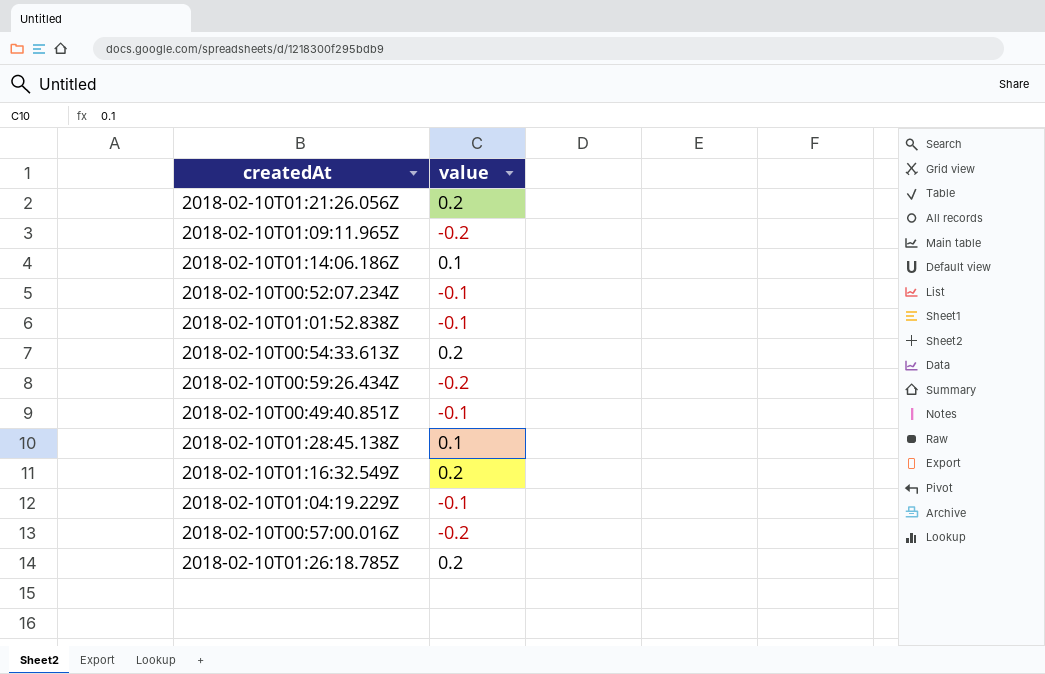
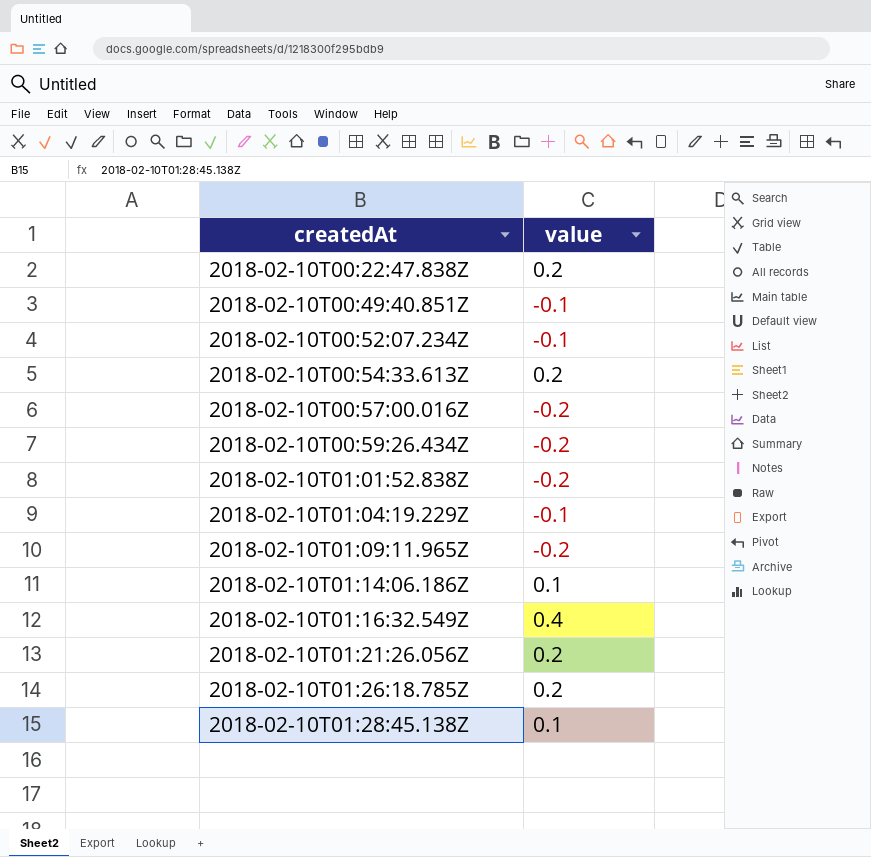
row order: none -> createdAt ascending
row 2018-02-10T00:22:47.838Z: none -> 0.2
2018-02-10T01:01:52.838Z | value: -0.1 -> -0.2
2018-02-10T01:16:32.549Z | value: 0.2 -> 0.4

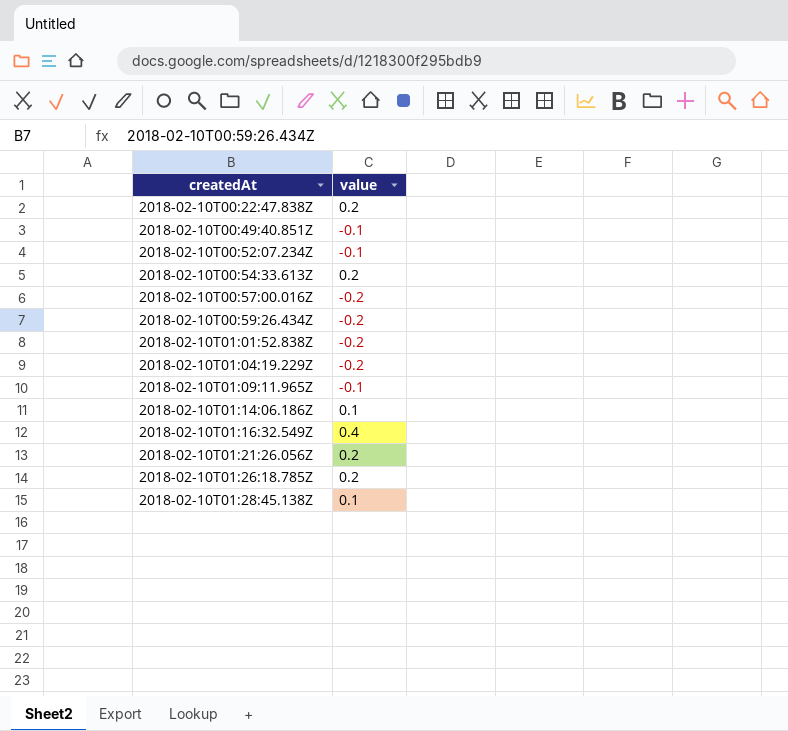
2018-02-10T01:04:19.229Z | value: -0.1 -> -0.2
2018-02-10T01:09:11.965Z | value: -0.2 -> -0.1

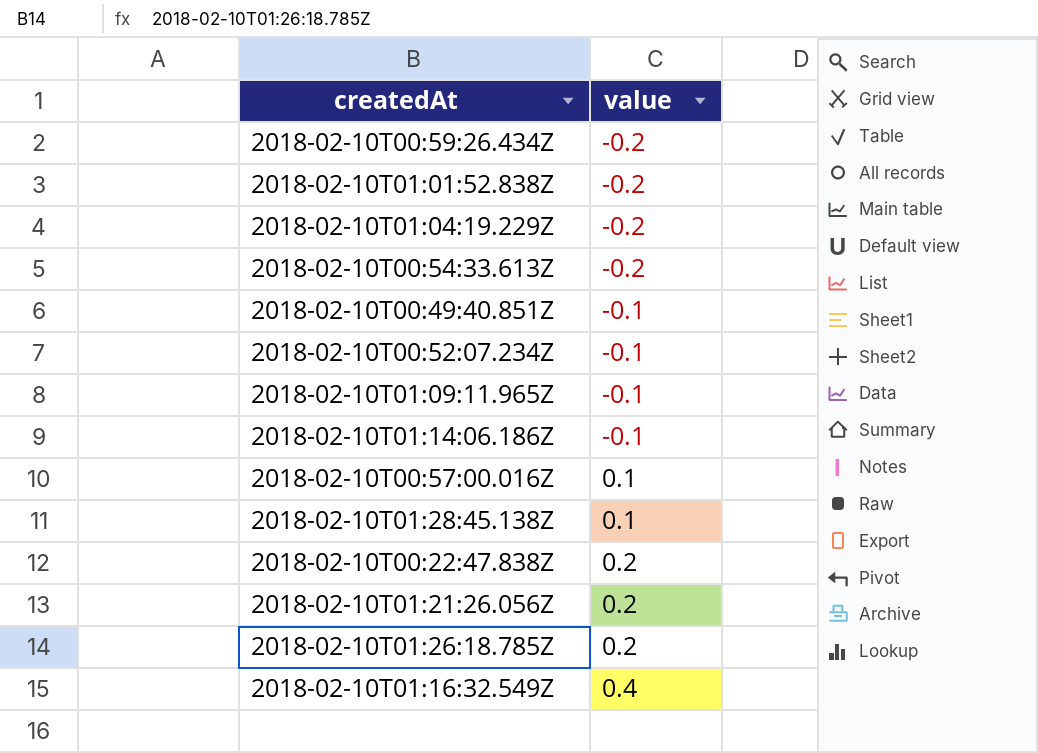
row order: createdAt ascending -> value ascending
2018-02-10T00:54:33.613Z | value: 0.2 -> -0.2
2018-02-10T01:14:06.186Z | value: 0.1 -> -0.1
2018-02-10T00:57:00.016Z | value: -0.2 -> 0.1

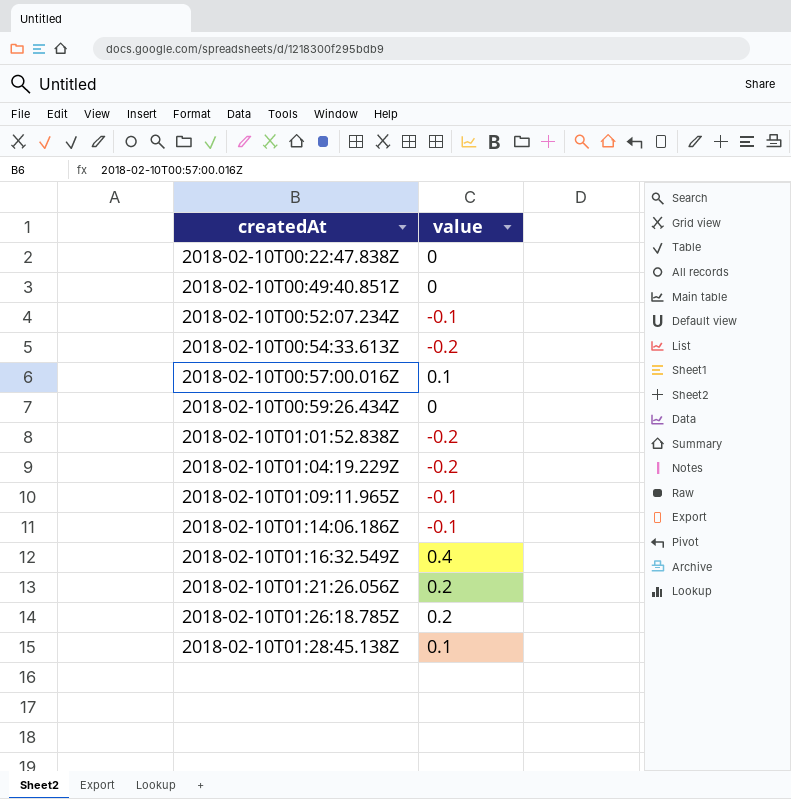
row order: value ascending -> createdAt ascending
2018-02-10T00:22:47.838Z | value: 0.2 -> 0
2018-02-10T00:49:40.851Z | value: -0.1 -> 0
2018-02-10T00:59:26.434Z | value: -0.2 -> 0

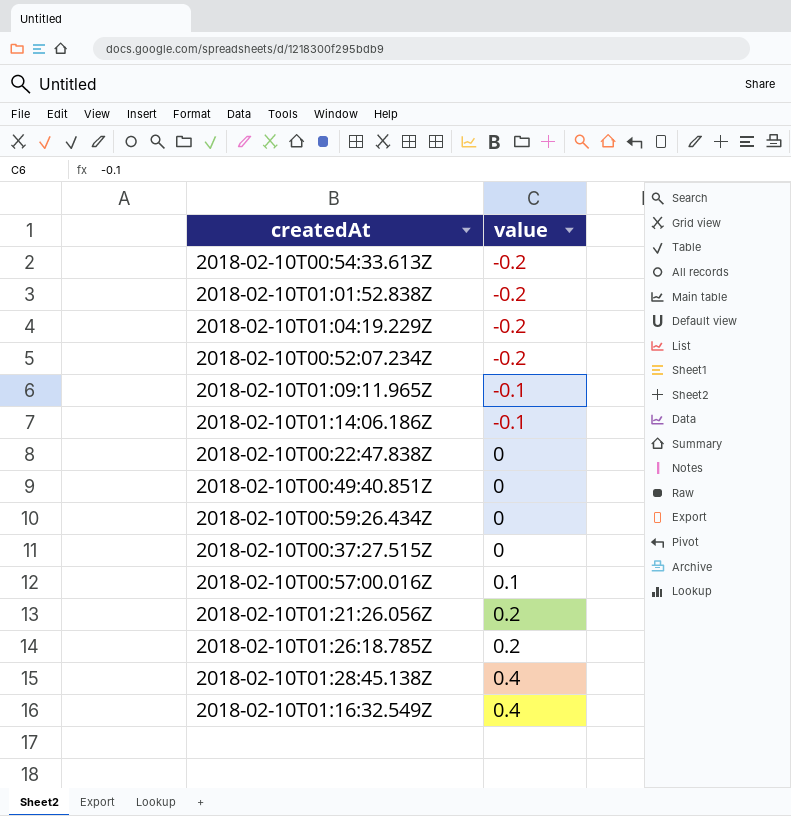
row order: createdAt ascending -> value ascending
2018-02-10T00:52:07.234Z | value: -0.1 -> -0.2
row 2018-02-10T00:37:27.515Z: none -> 0
2018-02-10T01:28:45.138Z | value: 0.1 -> 0.4

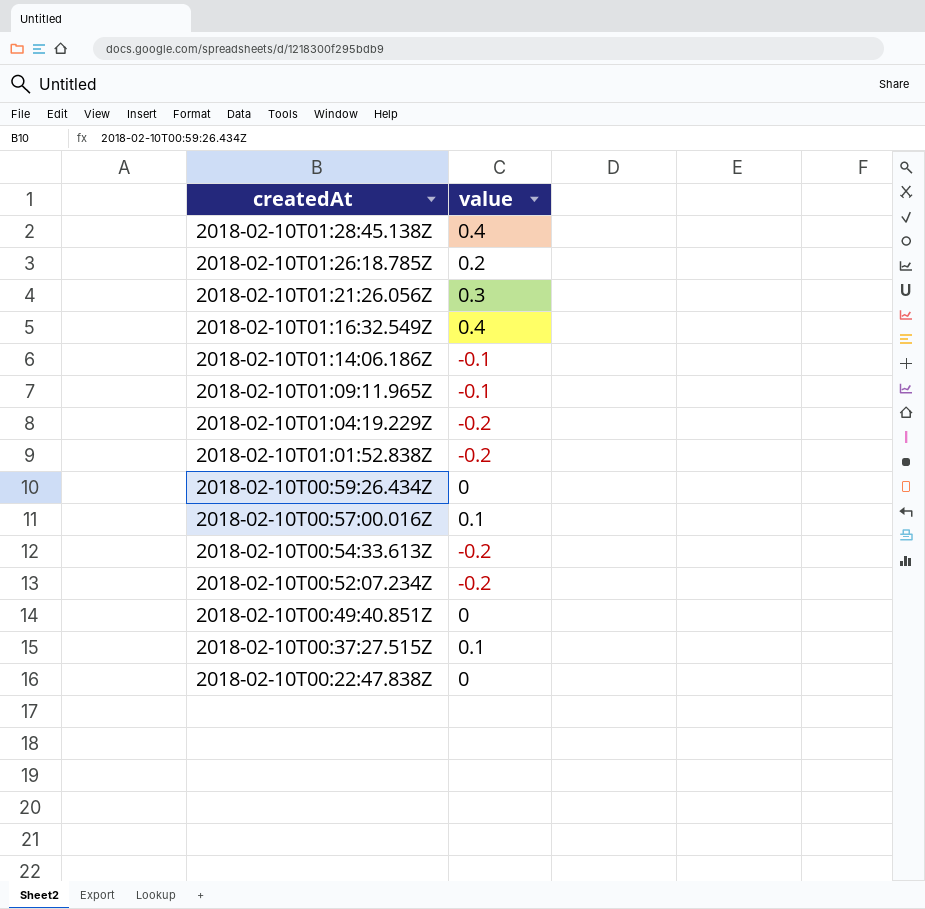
row order: value ascending -> createdAt descending
2018-02-10T01:21:26.056Z | value: 0.2 -> 0.3
2018-02-10T00:37:27.515Z | value: 0 -> 0.1

